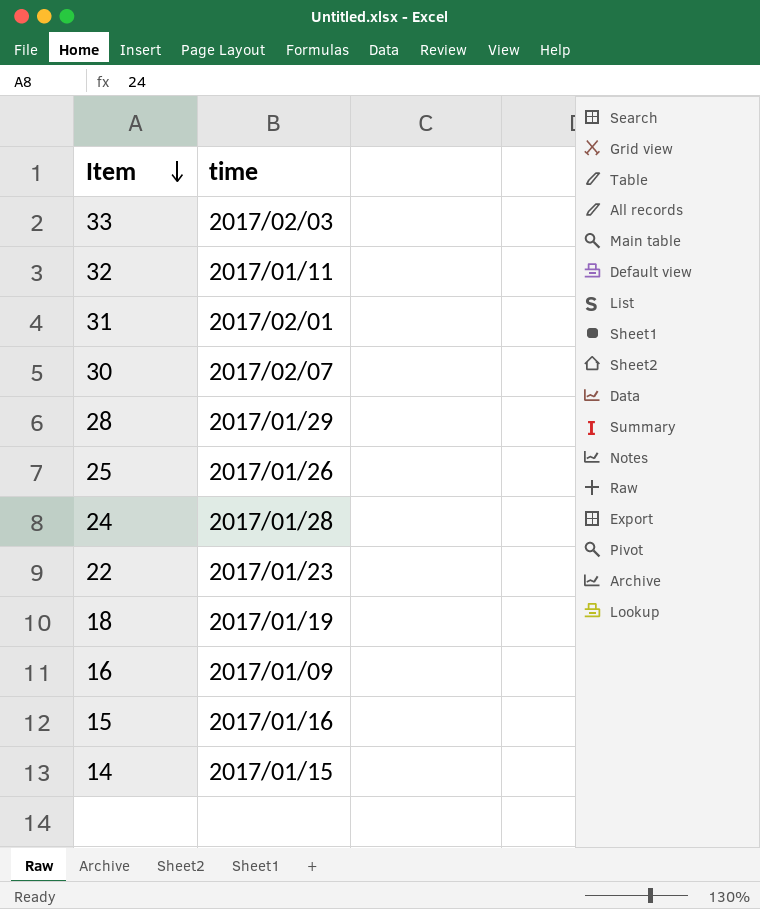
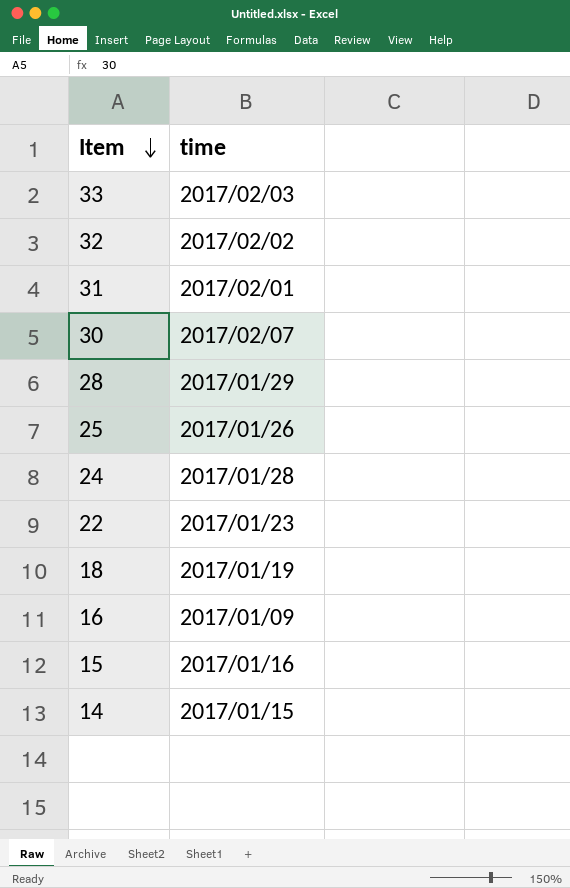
32 | time: 2017/01/11 -> 2017/02/02

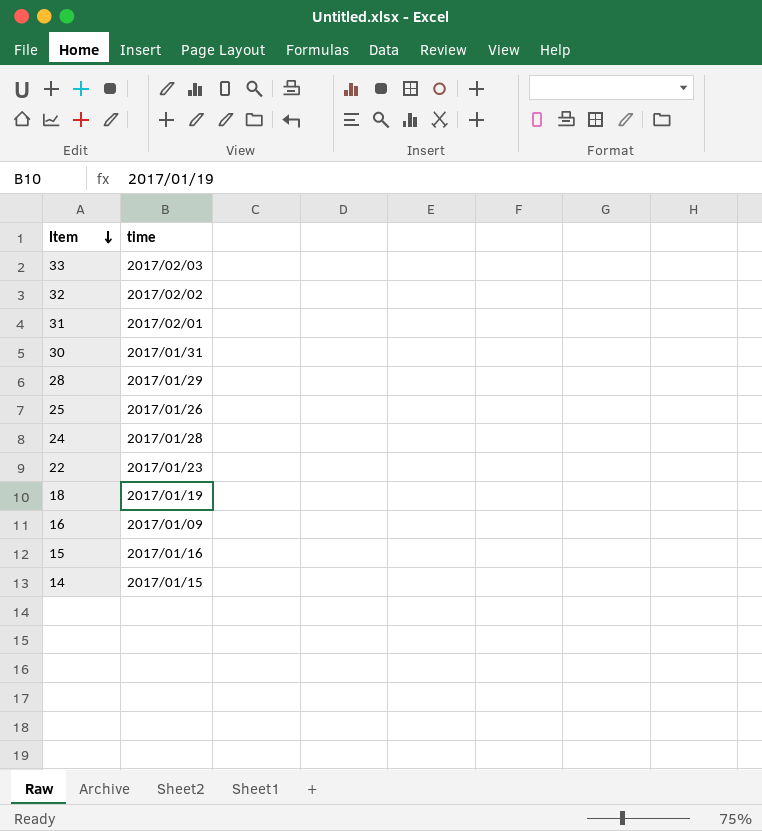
30 | time: 2017/02/07 -> 2017/01/31

